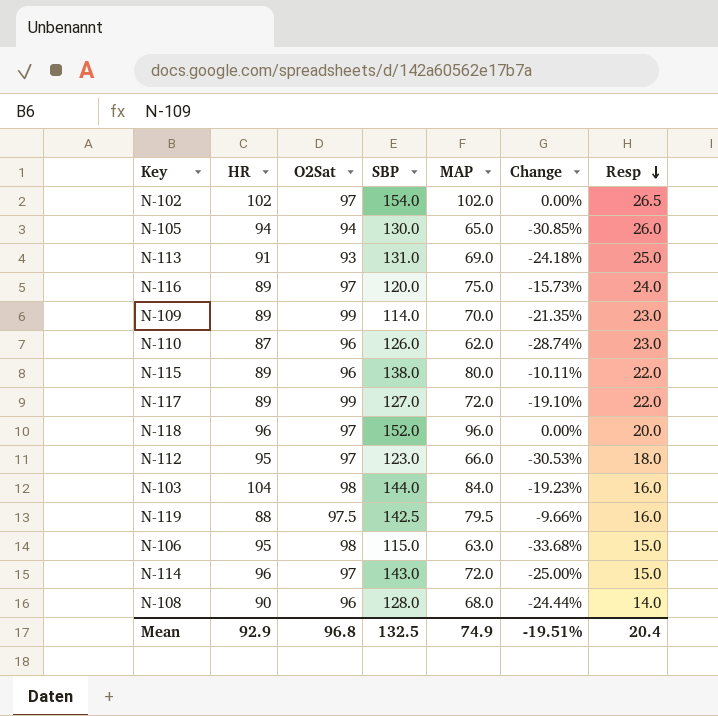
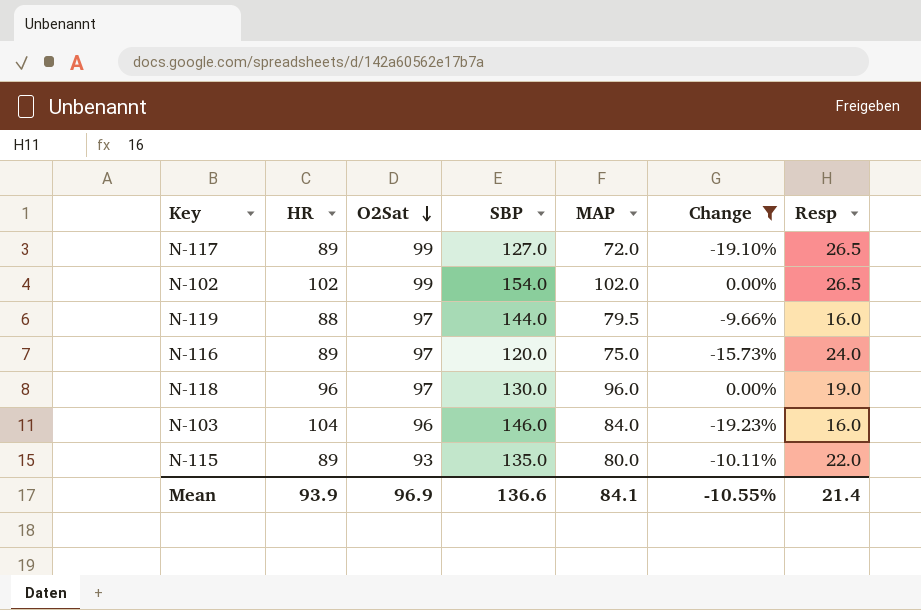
filter: none -> Change >= -19.23%
row order: Resp descending -> O2Sat descending
N-117 | Resp: 22.0 -> 26.5
N-102 | O2Sat: 97 -> 99
N-119 | O2Sat: 97.5 -> 97
N-119 | SBP: 142.5 -> 144.0
N-118 | SBP: 152.0 -> 130.0
N-118 | Resp: 20.0 -> 19.0
N-103 | O2Sat: 98 -> 96
N-103 | SBP: 144.0 -> 146.0
N-115 | O2Sat: 96 -> 93
N-115 | SBP: 138.0 -> 135.0
Mean | HR: 92.9 -> 93.9
Mean | O2Sat: 96.8 -> 96.9
Mean | SBP: 132.5 -> 136.6
Mean | MAP: 74.9 -> 84.1
Mean | Change: -19.51% -> -10.55%
Mean | Resp: 20.4 -> 21.4

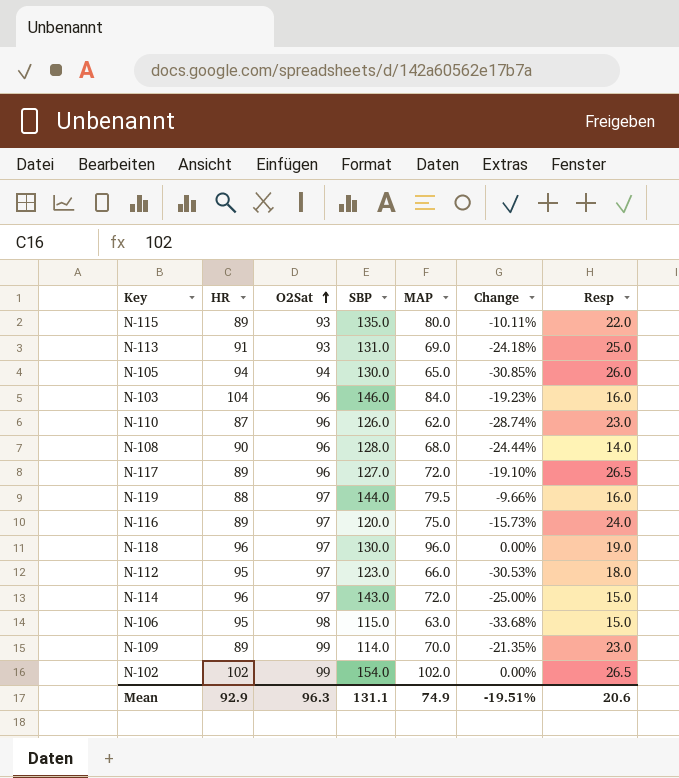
filter: Change >= -19.23% -> none
row order: O2Sat descending -> O2Sat ascending
N-117 | O2Sat: 99 -> 96
Mean | HR: 93.9 -> 92.9
Mean | O2Sat: 96.9 -> 96.3
Mean | SBP: 136.6 -> 131.1
Mean | MAP: 84.1 -> 74.9
Mean | Change: -10.55% -> -19.51%
Mean | Resp: 21.4 -> 20.6

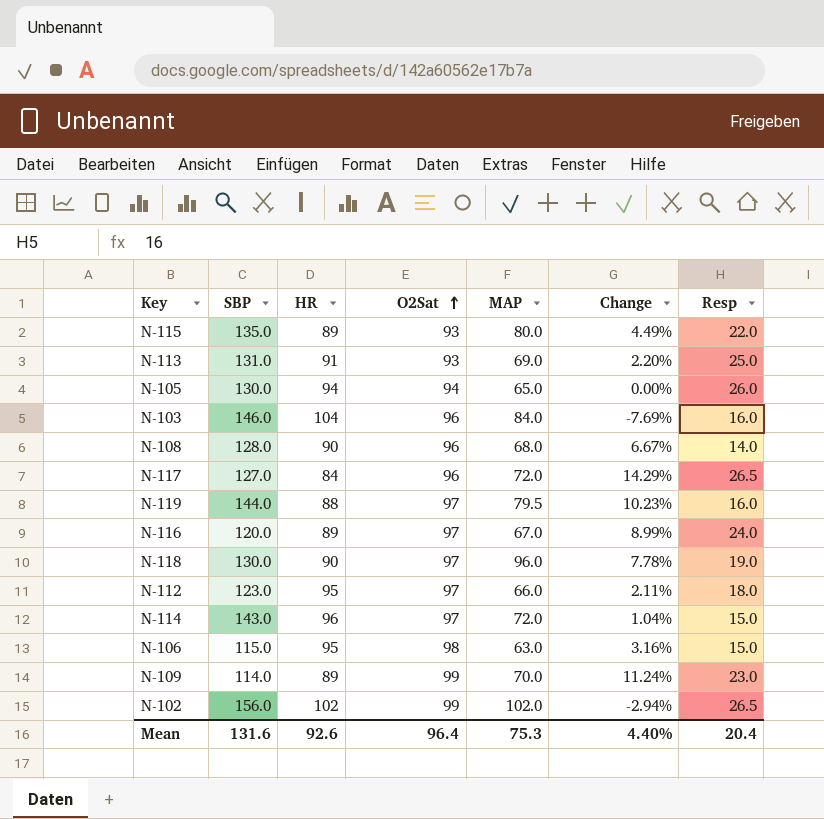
column SBP | position: 4 -> 2
column Change | formula: ([MAP] - [HR]) / [HR] -> ([O2Sat] - [HR]) / [HR]
row N-110: 87 | 96 | 126.0 | 62.0 | -28.74% | 23.0 -> none
N-117 | HR: 89 -> 84
N-116 | MAP: 75.0 -> 67.0
N-118 | HR: 96 -> 90
N-102 | SBP: 154.0 -> 156.0
Mean | SBP: 131.1 -> 131.6
Mean | HR: 92.9 -> 92.6
Mean | O2Sat: 96.3 -> 96.4
Mean | MAP: 74.9 -> 75.3
Mean | Change: -19.51% -> 4.40%
Mean | Resp: 20.6 -> 20.4

